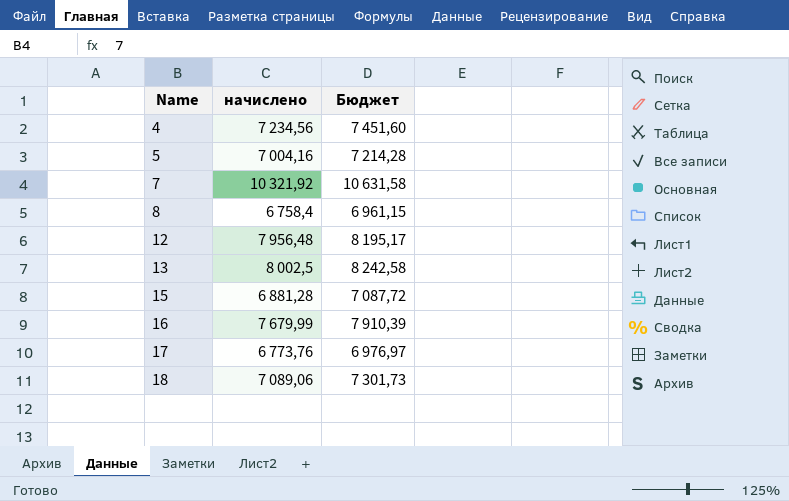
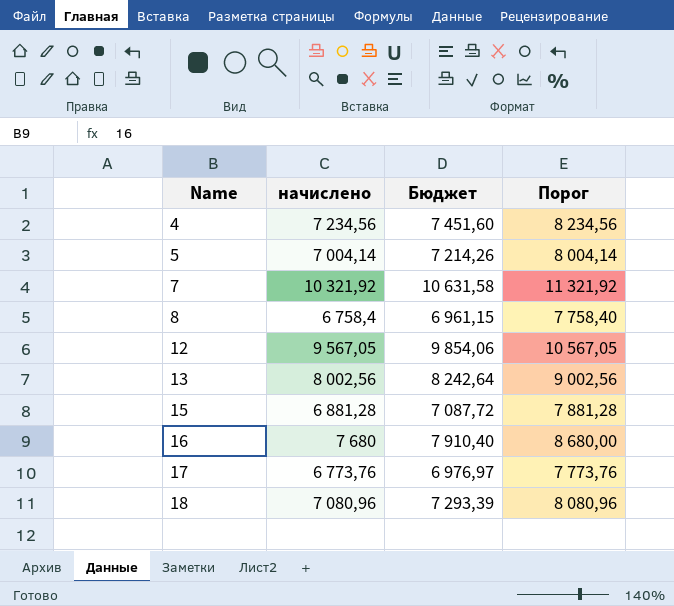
column Порог | formula: none -> [начислено] + 1000
5 | начислено: 7 004,16 -> 7 004,14
5 | Бюджет: 7 214,28 -> 7 214,26
12 | начислено: 7 956,48 -> 9 567,05
12 | Бюджет: 8 195,17 -> 9 854,06
13 | начислено: 8 002,5 -> 8 002,56
13 | Бюджет: 8 242,58 -> 8 242,64
16 | начислено: 7 679,99 -> 7 680
16 | Бюджет: 7 910,39 -> 7 910,40
18 | начислено: 7 089,06 -> 7 080,96
18 | Бюджет: 7 301,73 -> 7 293,39

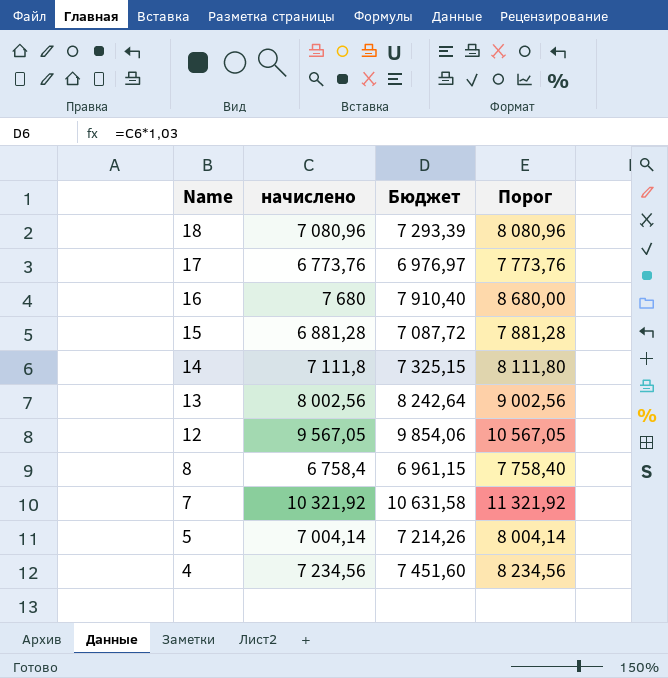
row order: Name ascending -> Name descending
row 14: none -> 7 111,8 | 7 325,15 | 8 111,80

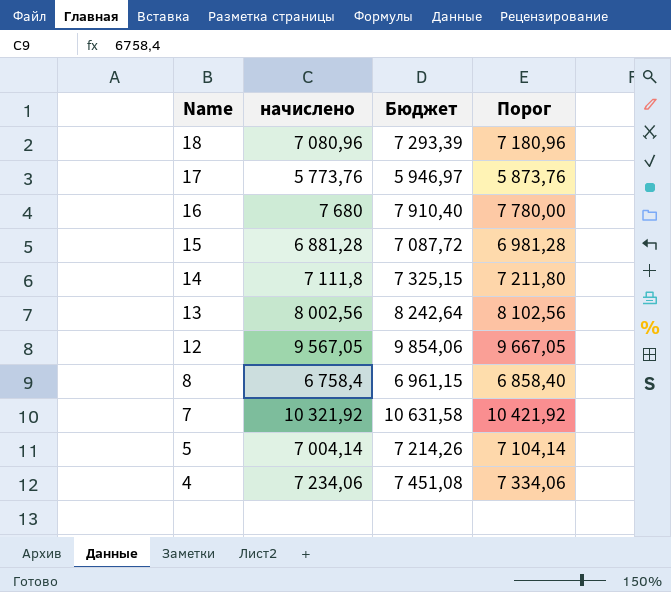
column Порог | formula: [начислено] + 1000 -> [начислено] + 100
17 | начислено: 6 773,76 -> 5 773,76
17 | Бюджет: 6 976,97 -> 5 946,97
4 | начислено: 7 234,56 -> 7 234,06
4 | Бюджет: 7 451,60 -> 7 451,08

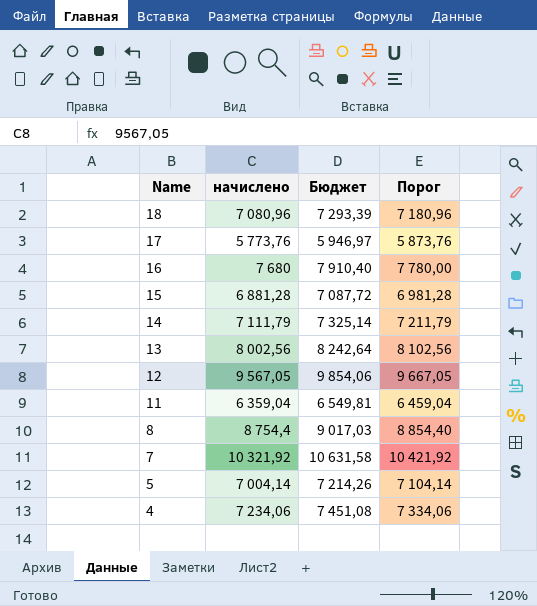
14 | начислено: 7 111,8 -> 7 111,79
14 | Бюджет: 7 325,15 -> 7 325,14
14 | Порог: 7 211,80 -> 7 211,79
row 11: none -> 6 359,04 | 6 549,81 | 6 459,04
8 | начислено: 6 758,4 -> 8 754,4
8 | Бюджет: 6 961,15 -> 9 017,03
8 | Порог: 6 858,40 -> 8 854,40

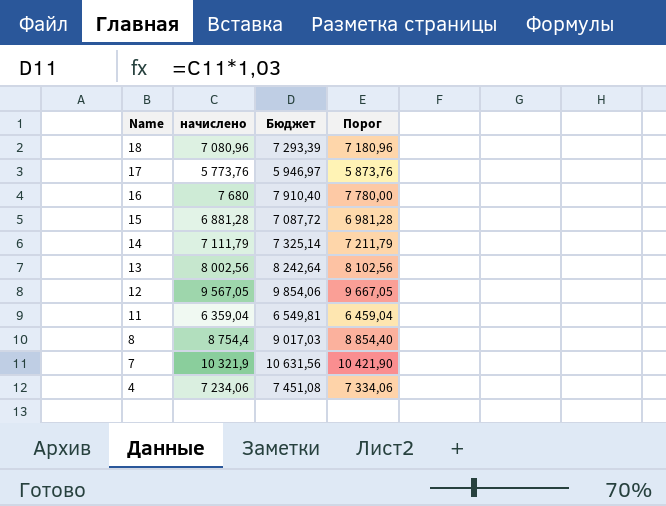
row 5: 7 004,14 | 7 214,26 | 7 104,14 -> none
7 | начислено: 10 321,92 -> 10 321,9
7 | Бюджет: 10 631,58 -> 10 631,56
7 | Порог: 10 421,92 -> 10 421,90

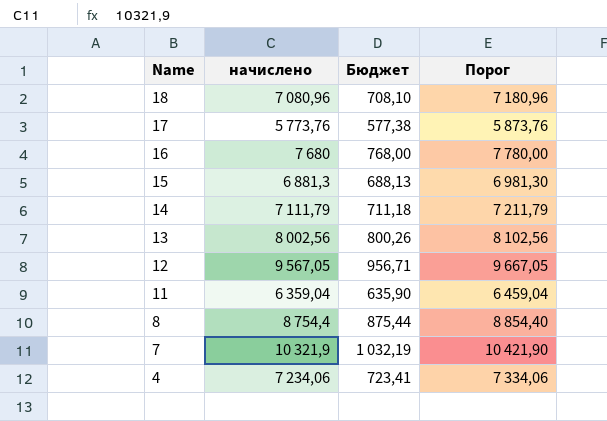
column Бюджет | formula: [начислено] * 1,03 -> [начислено] * 0,1
15 | начислено: 6 881,28 -> 6 881,3
15 | Порог: 6 981,28 -> 6 981,30

